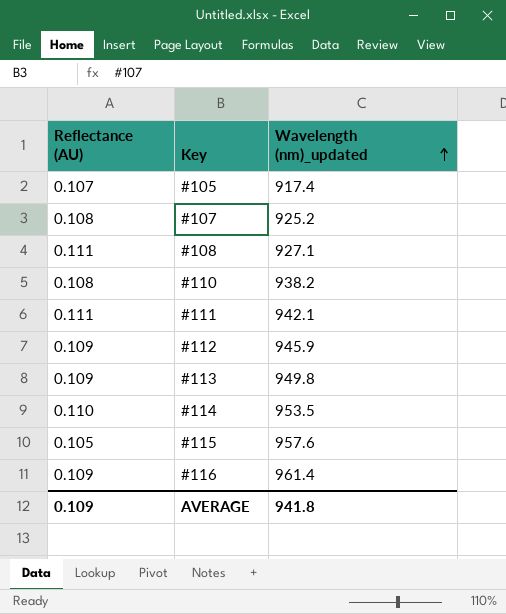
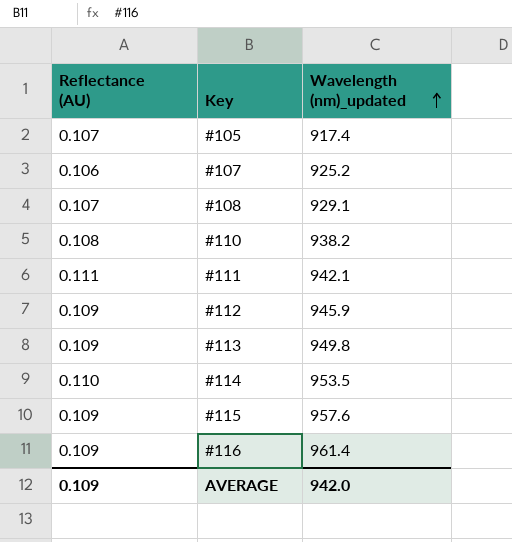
#107 | Reflectance (AU): 0.108 -> 0.106
#108 | Reflectance (AU): 0.111 -> 0.107
#108 | Wavelength (nm)_updated: 927.1 -> 929.1
#115 | Reflectance (AU): 0.105 -> 0.109
AVERAGE | Wavelength (nm)_updated: 941.8 -> 942.0

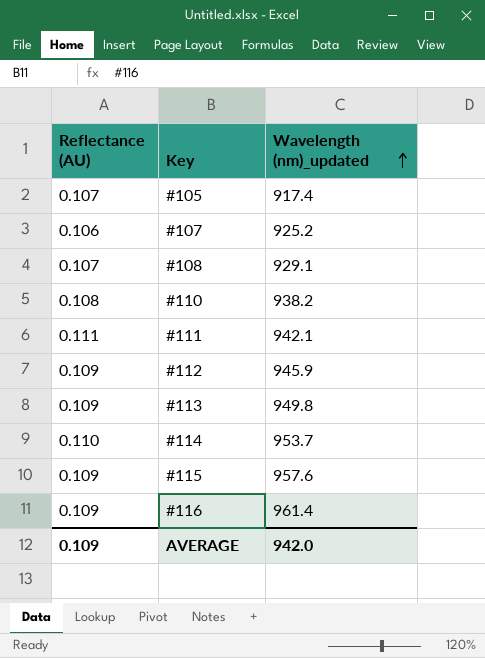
#114 | Wavelength (nm)_updated: 953.5 -> 953.7

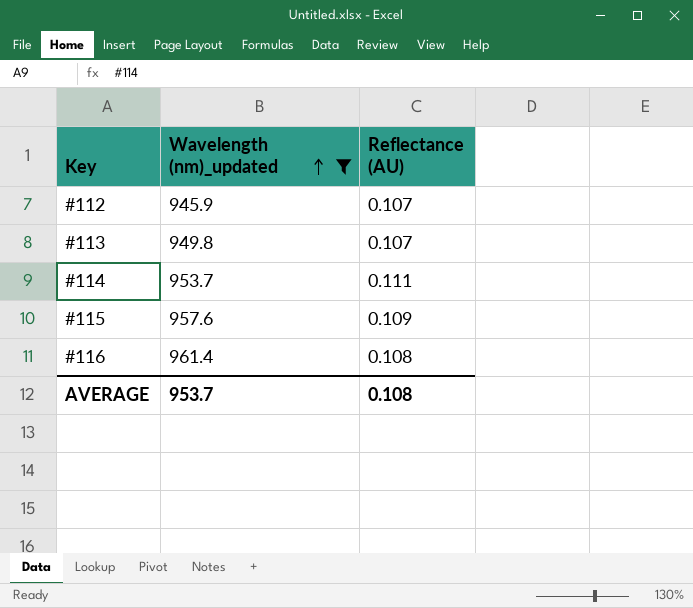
filter: none -> Wavelength (nm)_updated >= 945.9
column Reflectance (AU) | position: 1 -> 3
#112 | Reflectance (AU): 0.109 -> 0.107
#113 | Reflectance (AU): 0.109 -> 0.107
#114 | Reflectance (AU): 0.110 -> 0.111
#116 | Reflectance (AU): 0.109 -> 0.108
AVERAGE | Wavelength (nm)_updated: 942.0 -> 953.7
AVERAGE | Reflectance (AU): 0.109 -> 0.108

